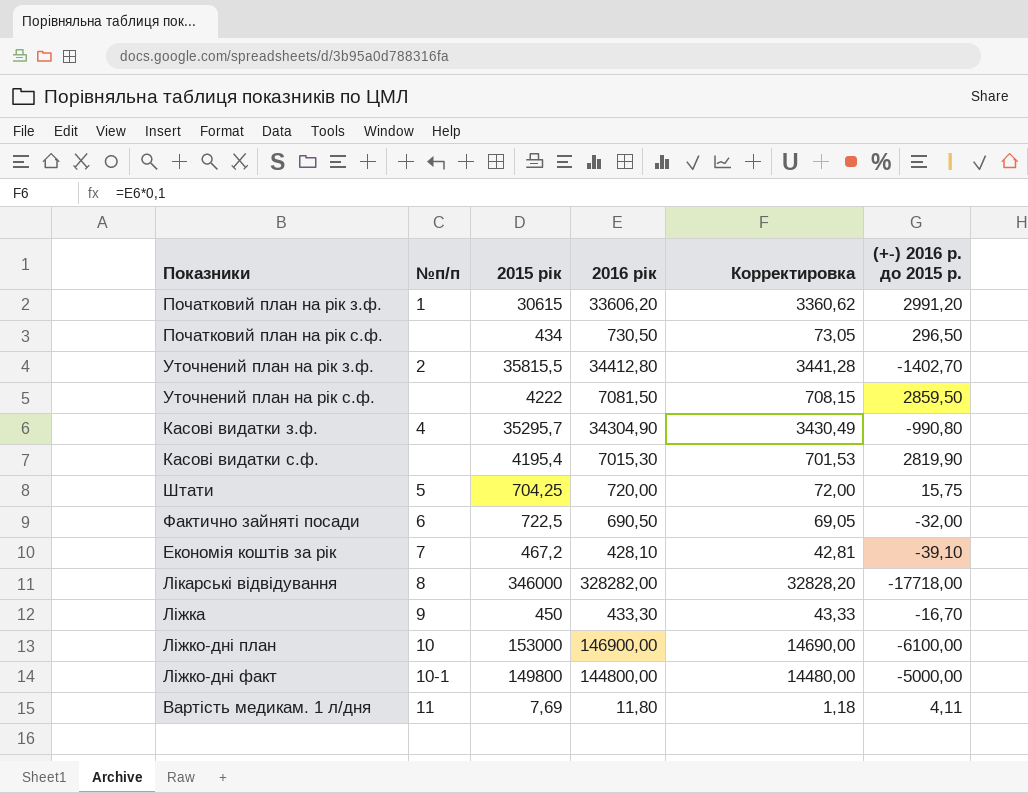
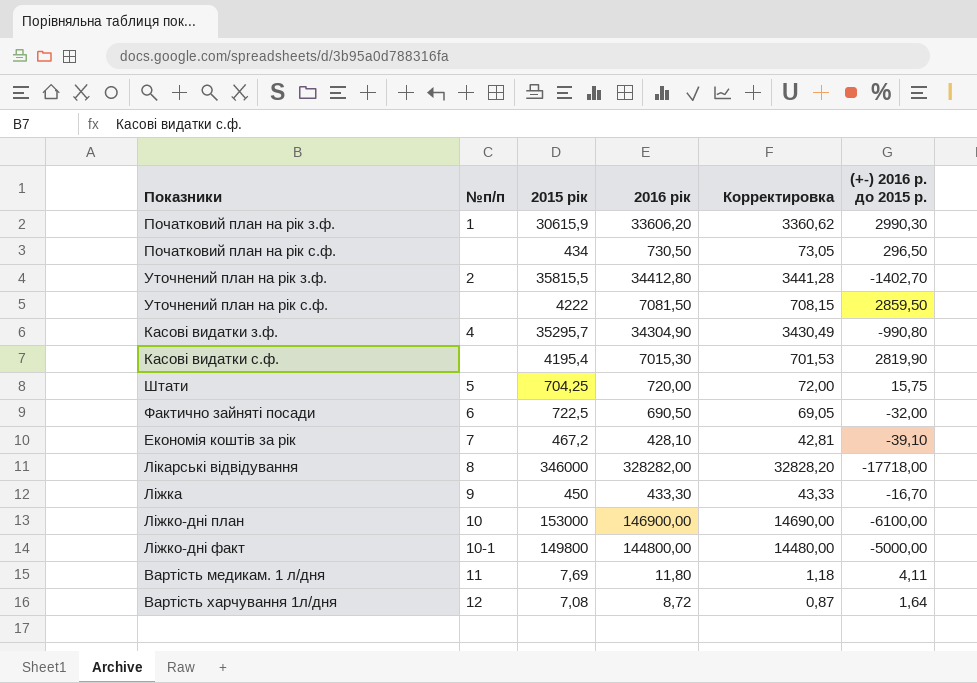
Початковий план на рік з.ф. | 2015 рік: 30615 -> 30615,9
Початковий план на рік з.ф. | (+-) 2016 р. до 2015 р.: 2991,20 -> 2990,30
row Вартість харчування 1л/дня: none -> 12 | 7,08 | 8,72 | 0,87 | 1,64

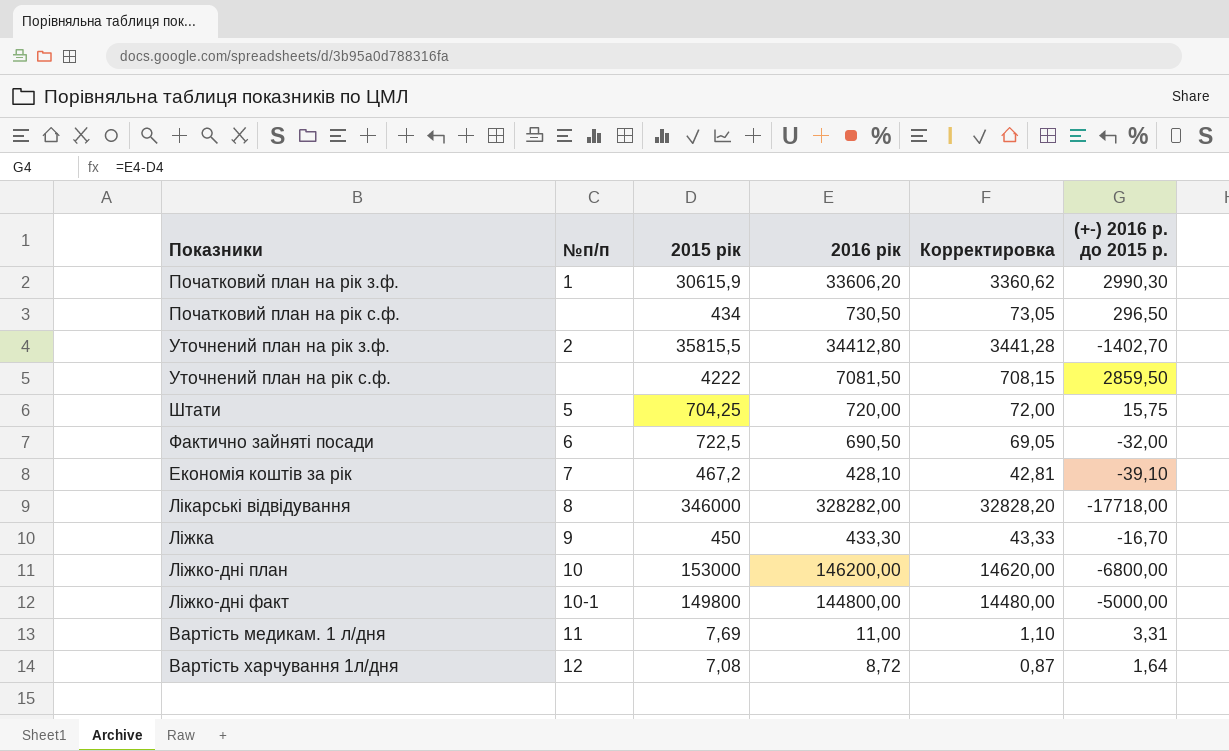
row Касові видатки з.ф.: 4 | 35295,7 | 34304,90 | 3430,49 | -990,80 -> none
row Касові видатки с.ф.: none | 4195,4 | 7015,30 | 701,53 | 2819,90 -> none
Ліжко-дні план | 2016 рік: 146900,00 -> 146200,00
Ліжко-дні план | Корректировка: 14690,00 -> 14620,00
Ліжко-дні план | (+-) 2016 р. до 2015 р.: -6100,00 -> -6800,00
Вартість медикам. 1 л/дня | 2016 рік: 11,80 -> 11,00
Вартість медикам. 1 л/дня | Корректировка: 1,18 -> 1,10
Вартість медикам. 1 л/дня | (+-) 2016 р. до 2015 р.: 4,11 -> 3,31

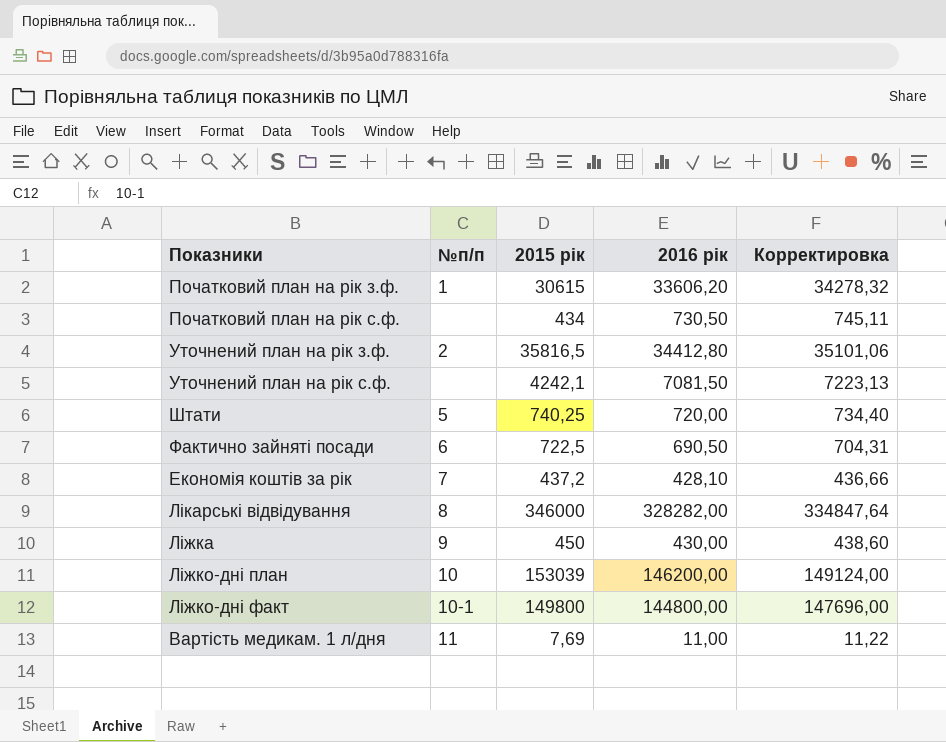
column (+-) 2016 р. до 2015 р. | formula: [2016 рік] - [2015 рік] -> none
column Корректировка | formula: [2016 рік] * 0,1 -> [2016 рік] * 1,02
row Вартість харчування 1л/дня: 12 | 7,08 | 8,72 | 0,87 | 1,64 -> none
Початковий план на рік з.ф. | 2015 рік: 30615,9 -> 30615
Уточнений план на рік з.ф. | 2015 рік: 35815,5 -> 35816,5
Уточнений план на рік с.ф. | 2015 рік: 4222 -> 4242,1
Штати | 2015 рік: 704,25 -> 740,25
Економія коштів за рік | 2015 рік: 467,2 -> 437,2
Ліжка | 2016 рік: 433,30 -> 430,00
Ліжко-дні план | 2015 рік: 153000 -> 153039

